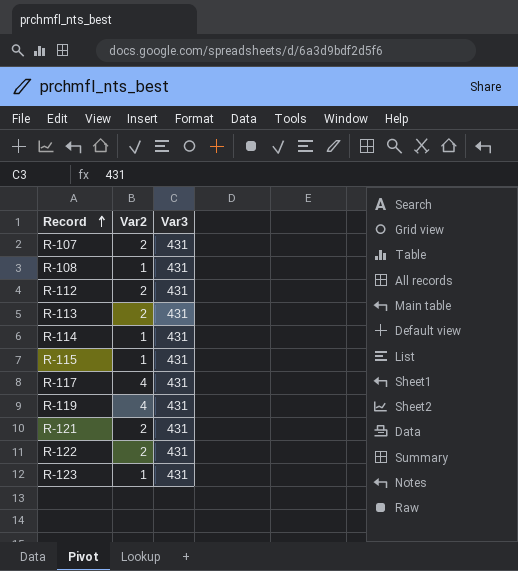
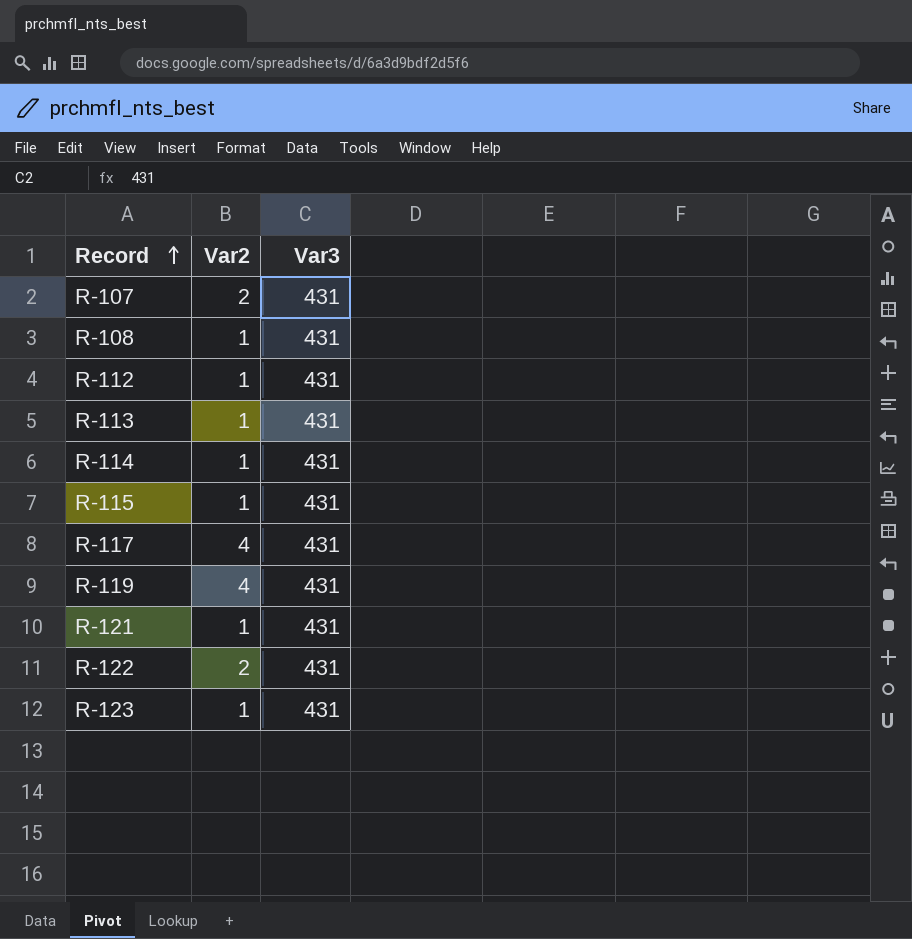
R-112 | Var2: 2 -> 1
R-113 | Var2: 2 -> 1
R-121 | Var2: 2 -> 1

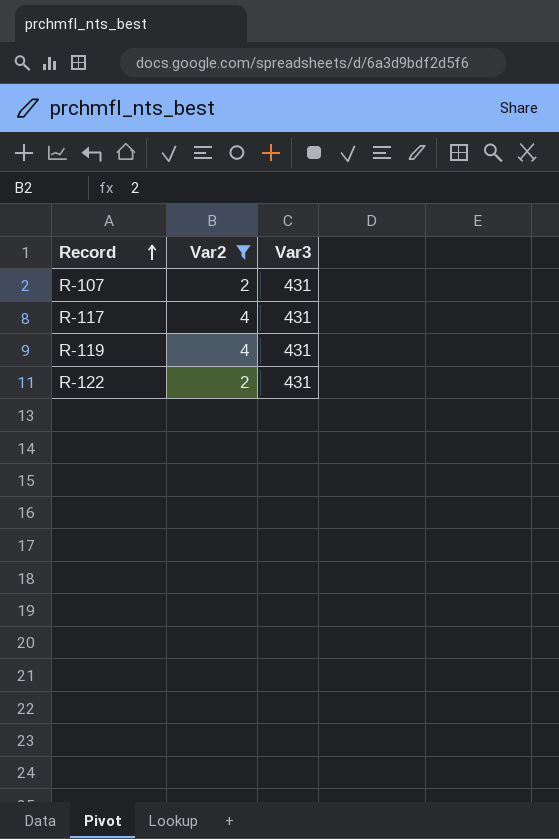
filter: none -> Var2 != 1

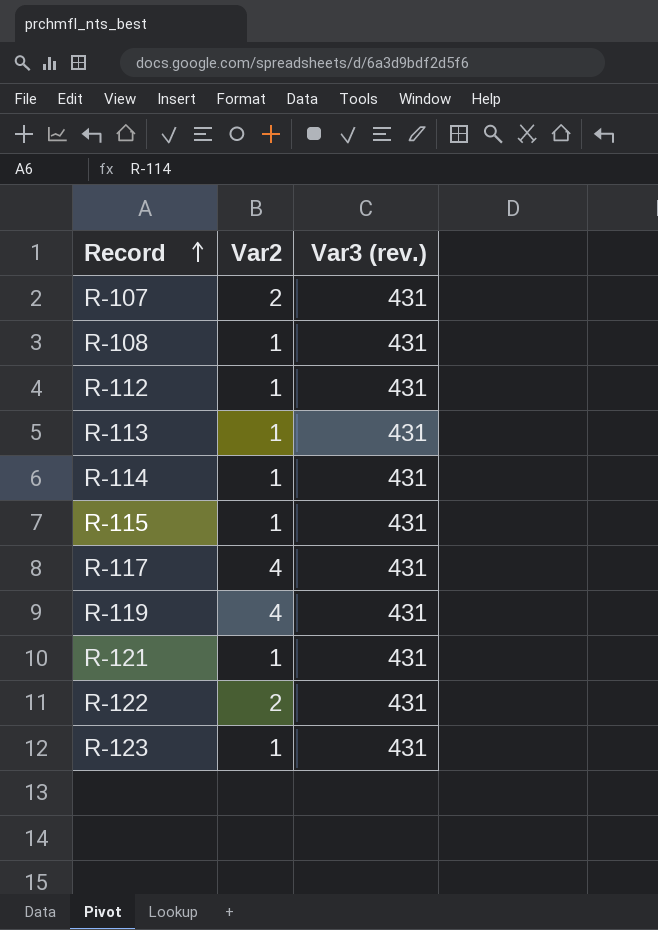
filter: Var2 != 1 -> none
column name: Var3 -> Var3 (rev.)

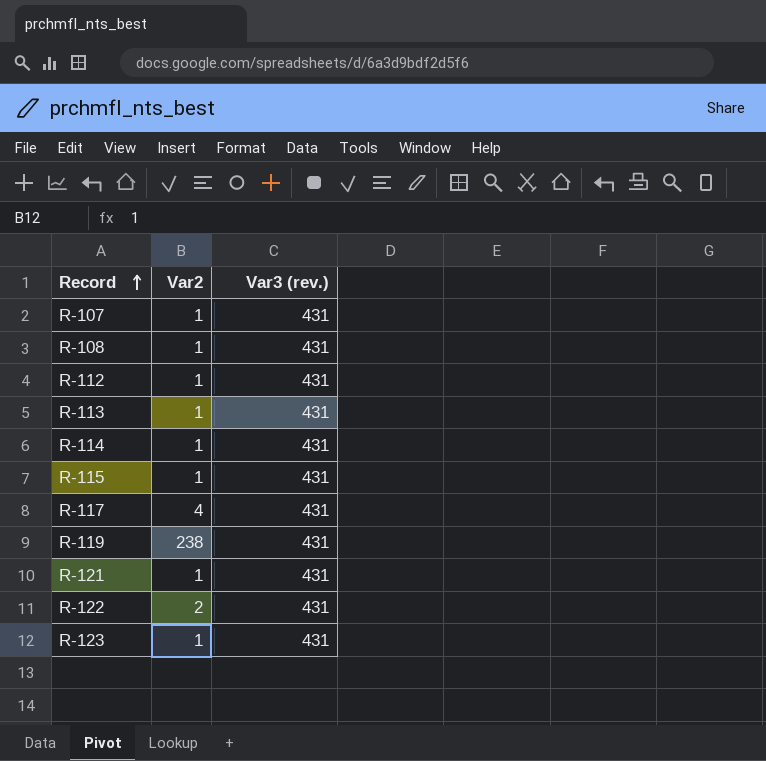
R-107 | Var2: 2 -> 1
R-119 | Var2: 4 -> 238

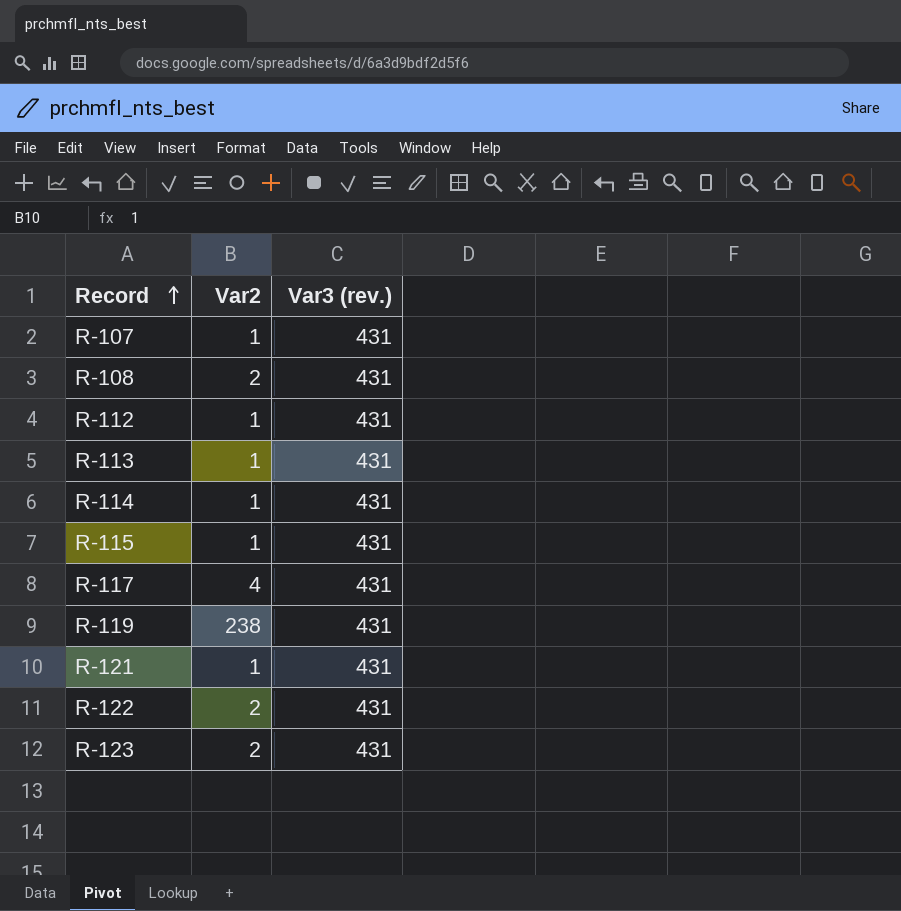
R-108 | Var2: 1 -> 2
R-123 | Var2: 1 -> 2

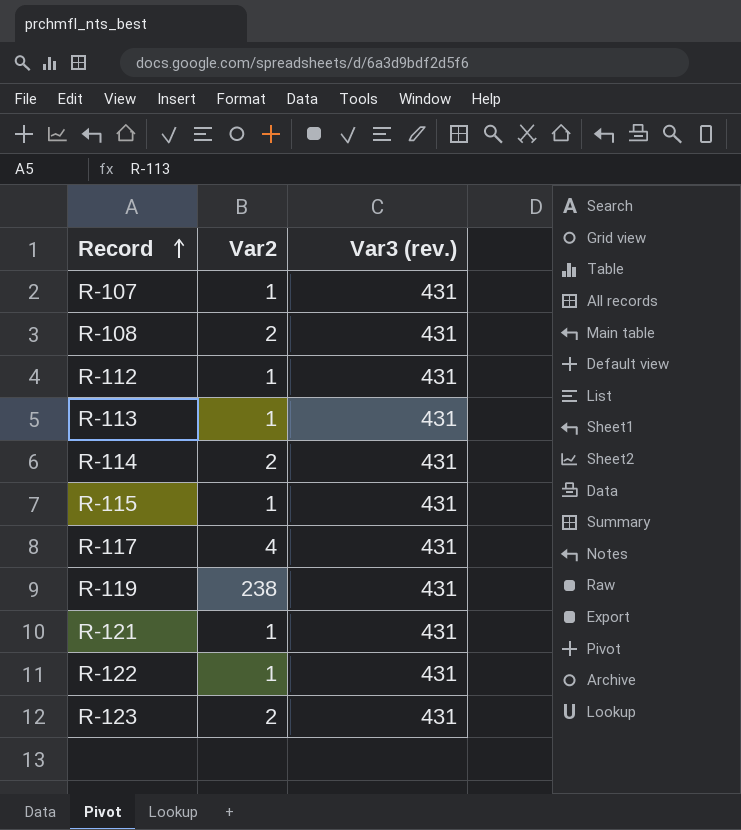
R-114 | Var2: 1 -> 2
R-122 | Var2: 2 -> 1

